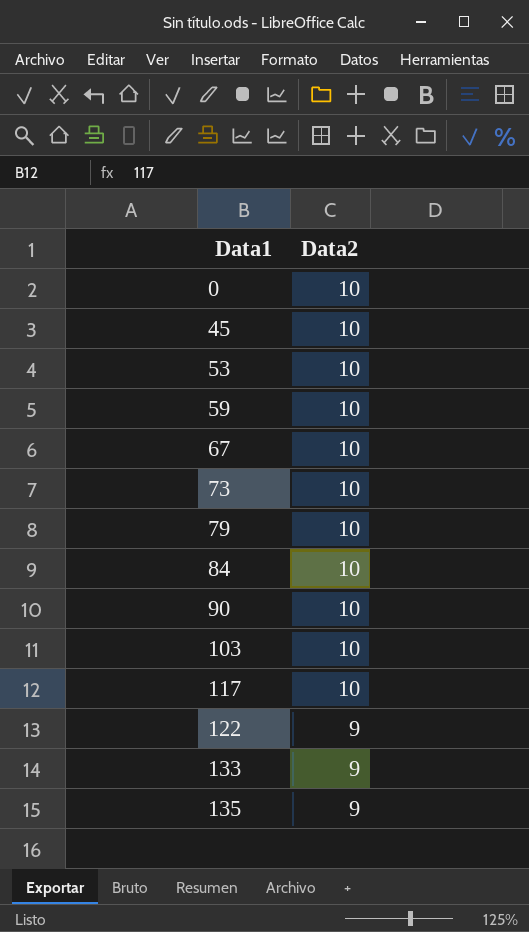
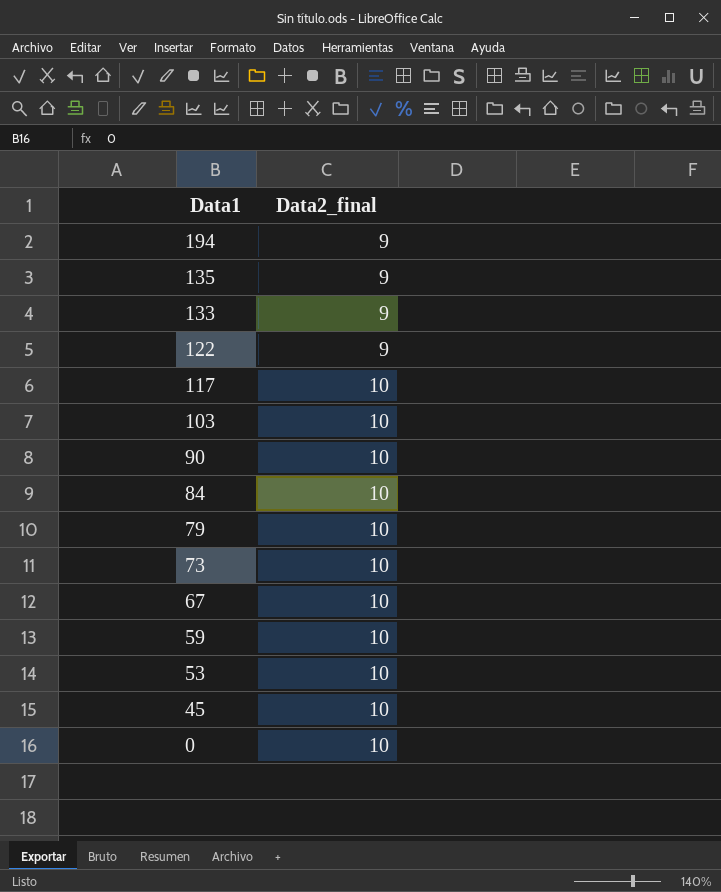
row order: Data1 ascending -> Data1 descending
column name: Data2 -> Data2_final
row 194: none -> 9

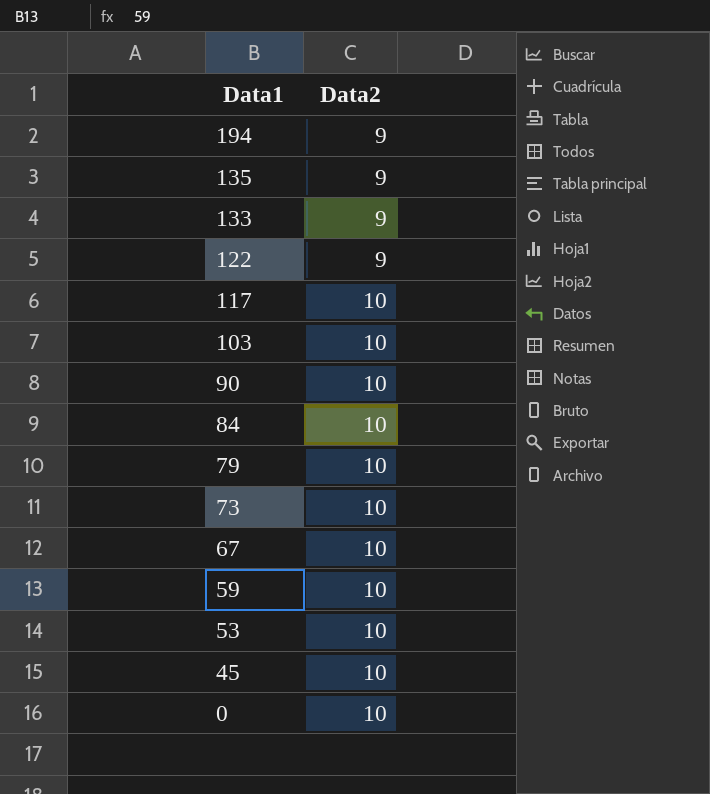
column name: Data2_final -> Data2

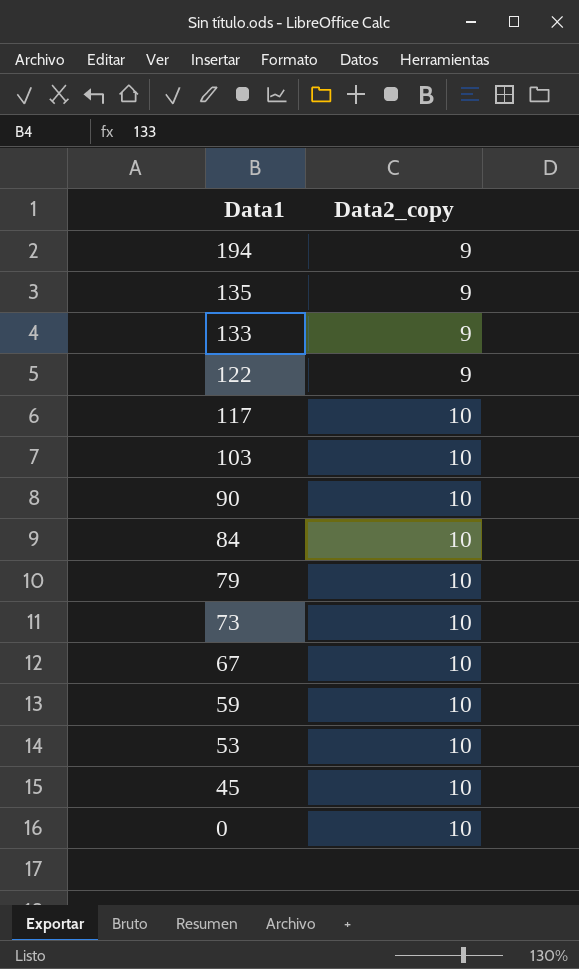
column name: Data2 -> Data2_copy

